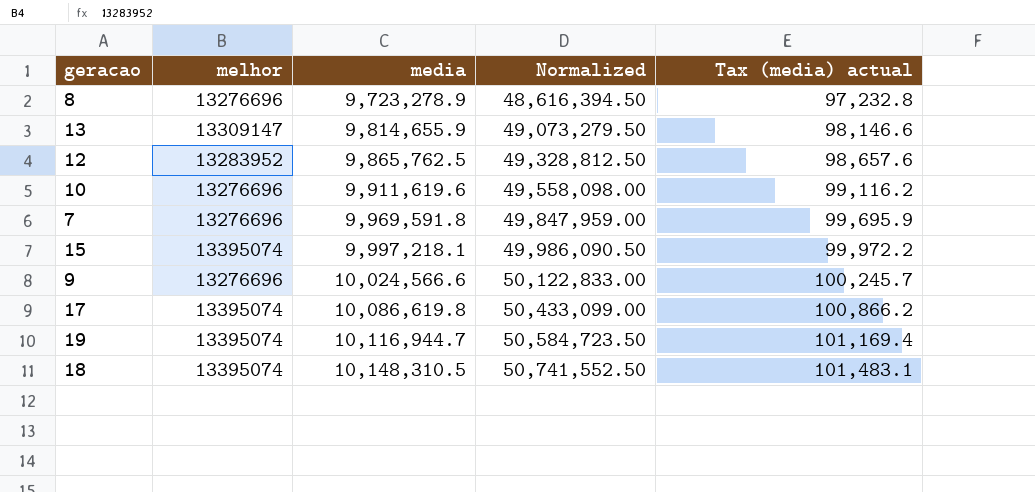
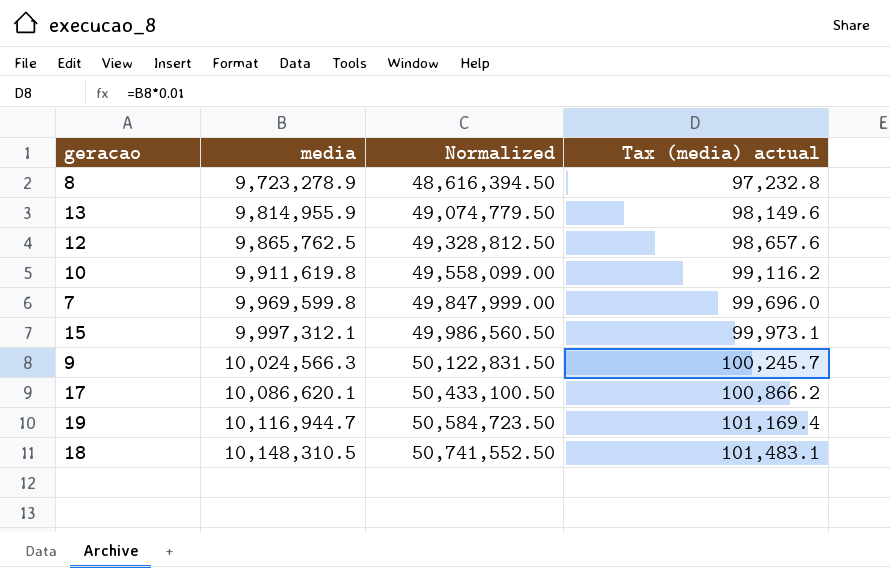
column melhor | position: 2 -> none
13 | media: 9,814,655.9 -> 9,814,955.9
13 | Normalized: 49,073,279.50 -> 49,074,779.50
13 | Tax (media) actual: 98,146.6 -> 98,149.6
10 | media: 9,911,619.6 -> 9,911,619.8
10 | Normalized: 49,558,098.00 -> 49,558,099.00
7 | media: 9,969,591.8 -> 9,969,599.8
7 | Normalized: 49,847,959.00 -> 49,847,999.00
7 | Tax (media) actual: 99,695.9 -> 99,696.0
15 | media: 9,997,218.1 -> 9,997,312.1
15 | Normalized: 49,986,090.50 -> 49,986,560.50
15 | Tax (media) actual: 99,972.2 -> 99,973.1
9 | media: 10,024,566.6 -> 10,024,566.3
9 | Normalized: 50,122,833.00 -> 50,122,831.50
17 | media: 10,086,619.8 -> 10,086,620.1
17 | Normalized: 50,433,099.00 -> 50,433,100.50

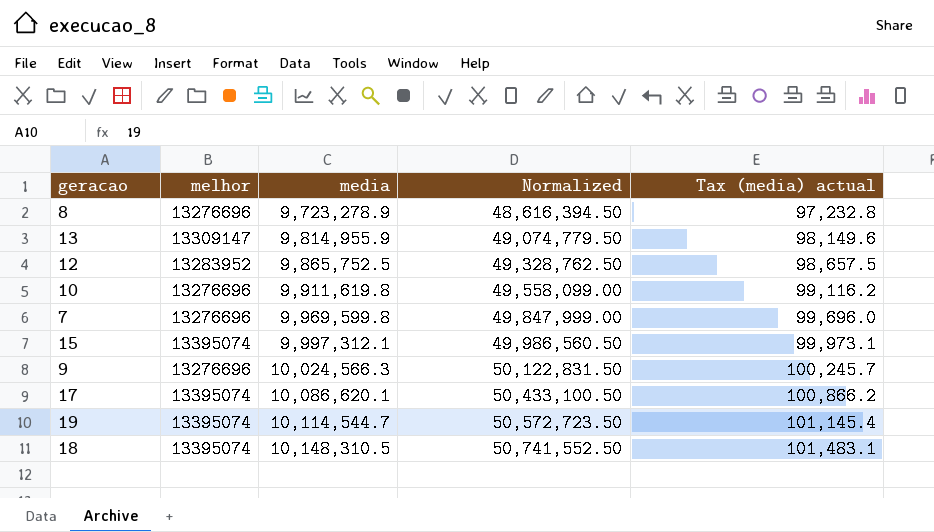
column melhor | position: none -> 2
12 | media: 9,865,762.5 -> 9,865,752.5
12 | Normalized: 49,328,812.50 -> 49,328,762.50
12 | Tax (media) actual: 98,657.6 -> 98,657.5
19 | media: 10,116,944.7 -> 10,114,544.7
19 | Normalized: 50,584,723.50 -> 50,572,723.50
19 | Tax (media) actual: 101,169.4 -> 101,145.4

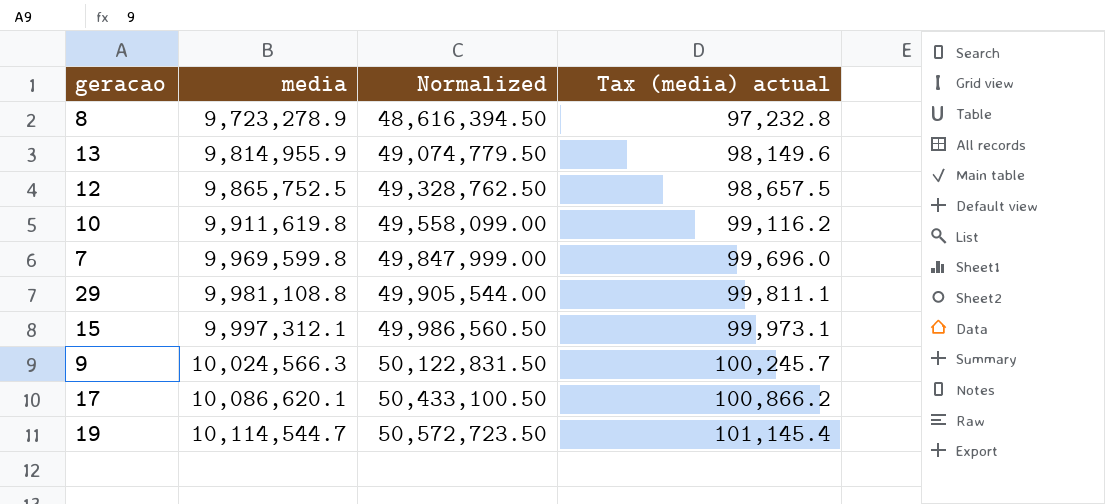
column melhor | position: 2 -> none
row 18: 13395074 | 10,148,310.5 | 50,741,552.50 | 101,483.1 -> none
row 29: none -> 9,981,108.8 | 49,905,544.00 | 99,811.1

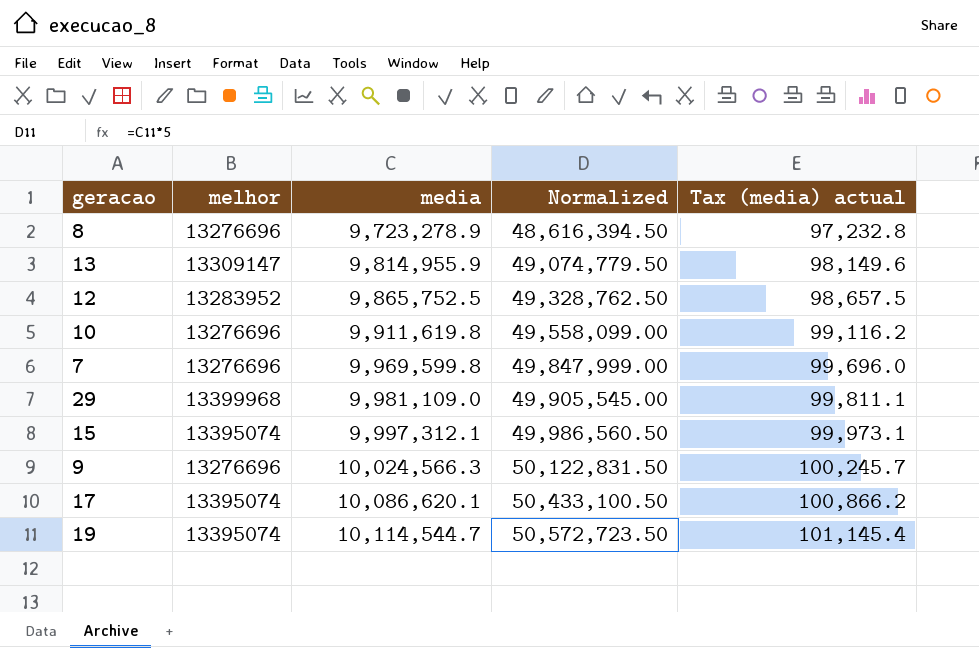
column melhor | position: none -> 2
29 | media: 9,981,108.8 -> 9,981,109.0
29 | Normalized: 49,905,544.00 -> 49,905,545.00

